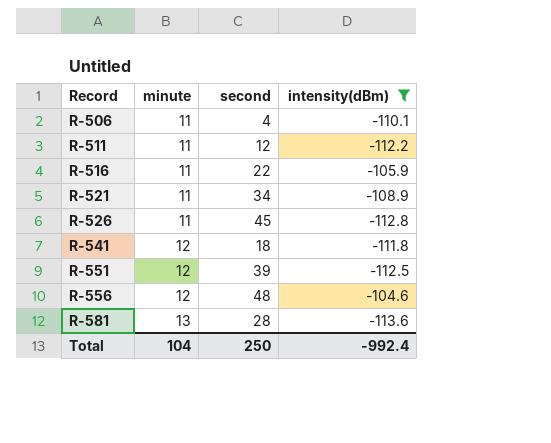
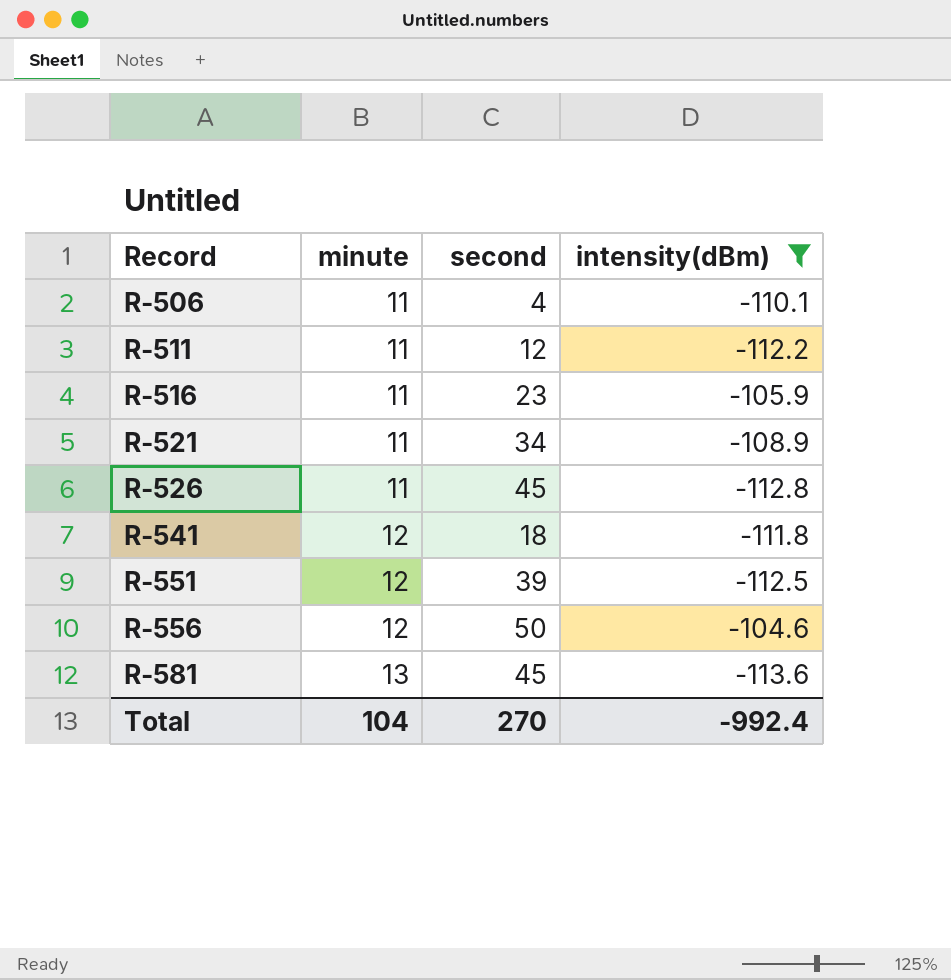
R-516 | second: 22 -> 23
R-556 | second: 48 -> 50
R-581 | second: 28 -> 45
Total | second: 250 -> 270

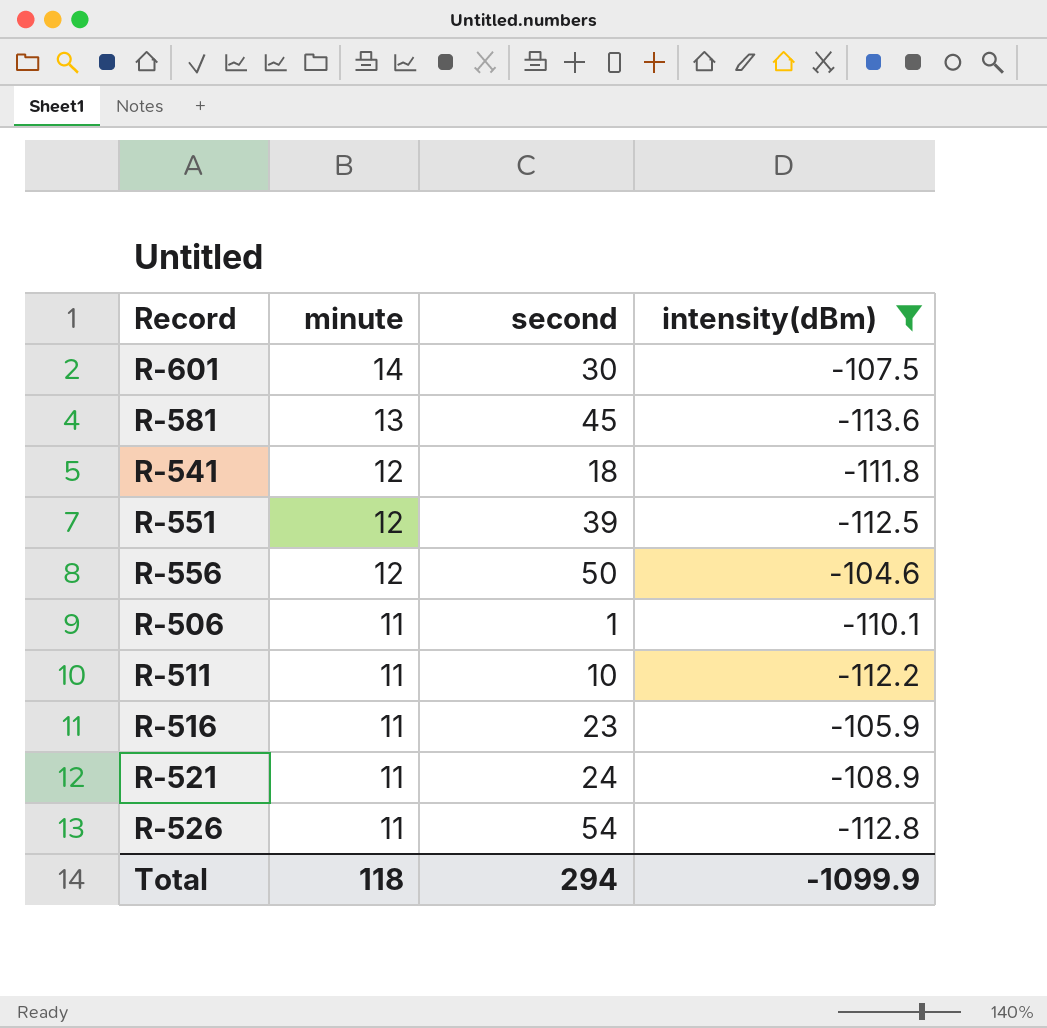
row order: Record ascending -> minute descending
row R-601: none -> 14 | 30 | -107.5
R-506 | second: 4 -> 1
R-511 | second: 12 -> 10
R-521 | second: 34 -> 24
R-526 | second: 45 -> 54
Total | minute: 104 -> 118
Total | second: 270 -> 294
Total | intensity(dBm): -992.4 -> -1099.9

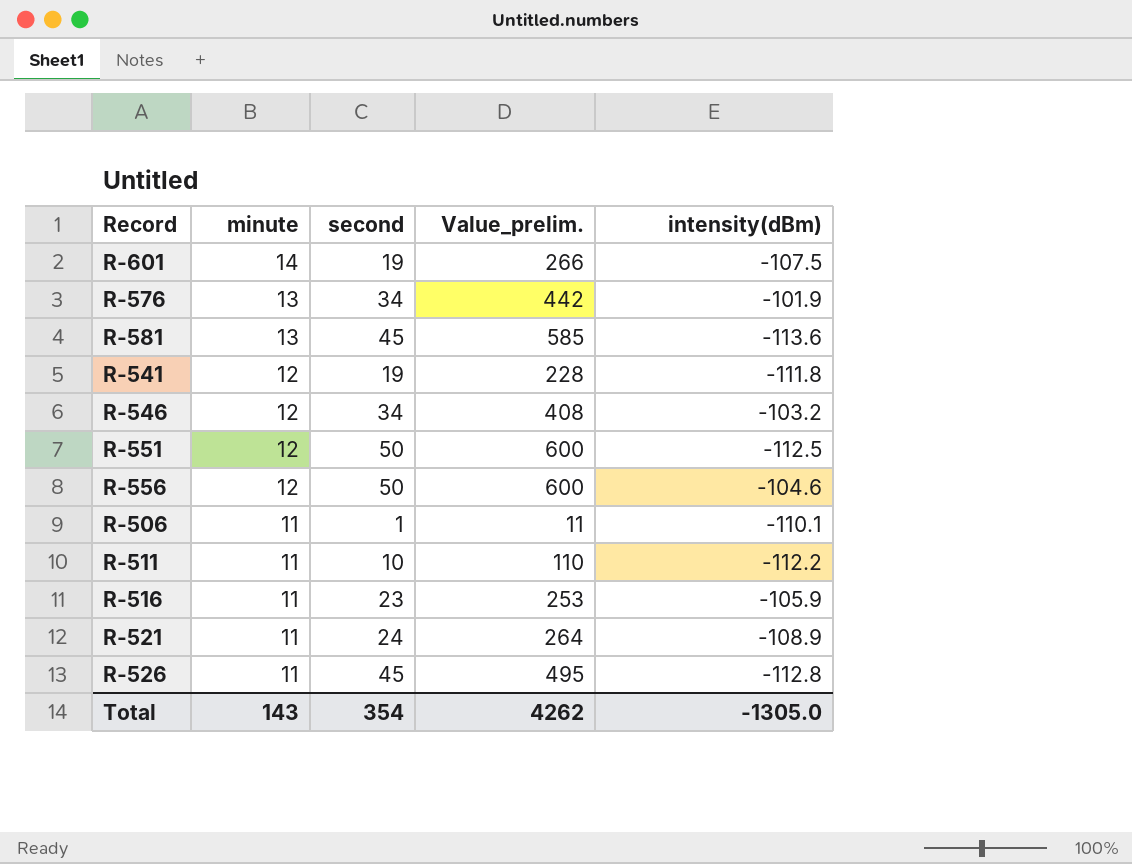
filter: intensity(dBm) <= -104.6 -> none
column Value_prelim. | formula: none -> [minute] * [second]
R-601 | second: 30 -> 19
R-541 | second: 18 -> 19
R-551 | second: 39 -> 50
R-526 | second: 54 -> 45
Total | minute: 118 -> 143
Total | second: 294 -> 354
Total | intensity(dBm): -1099.9 -> -1305.0

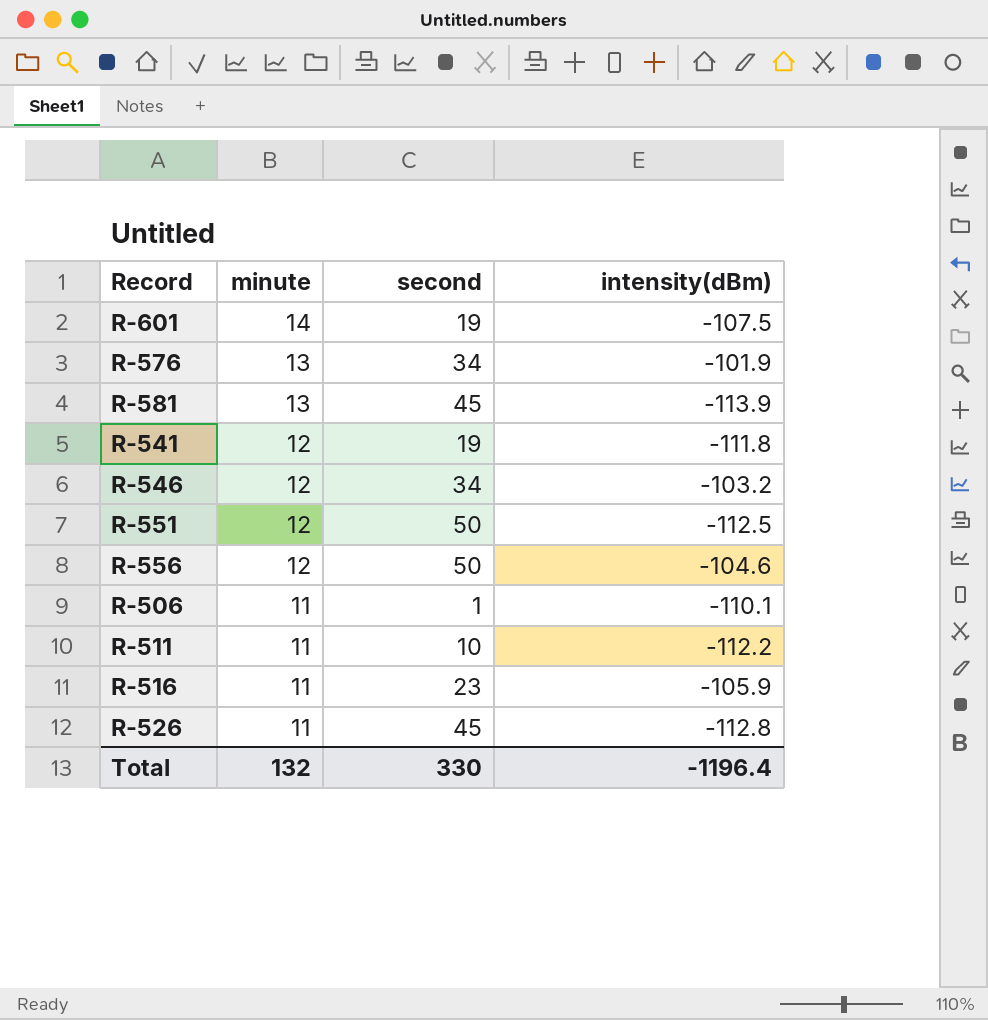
column Value_prelim. | formula: [minute] * [second] -> none
row R-521: 11 | 24 | 264 | -108.9 -> none
R-581 | intensity(dBm): -113.6 -> -113.9
Total | minute: 143 -> 132
Total | second: 354 -> 330
Total | intensity(dBm): -1305.0 -> -1196.4

